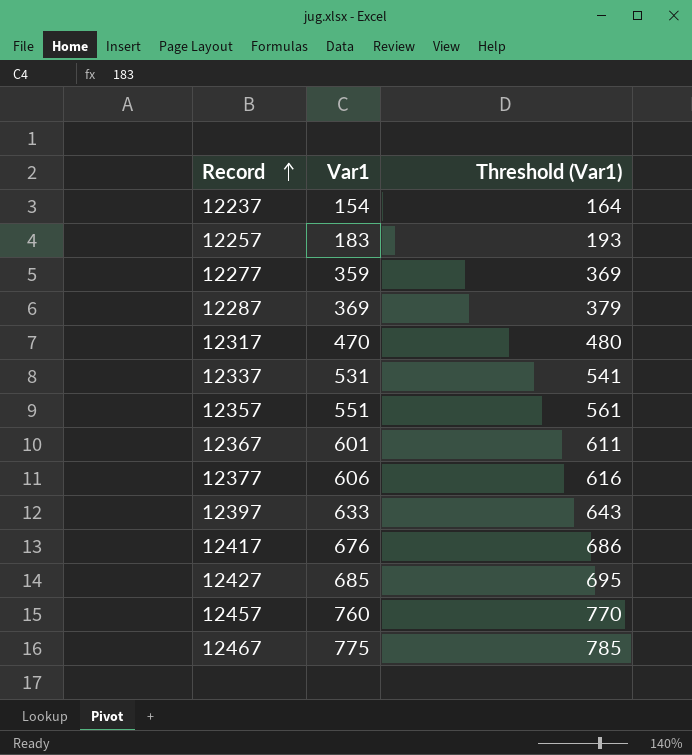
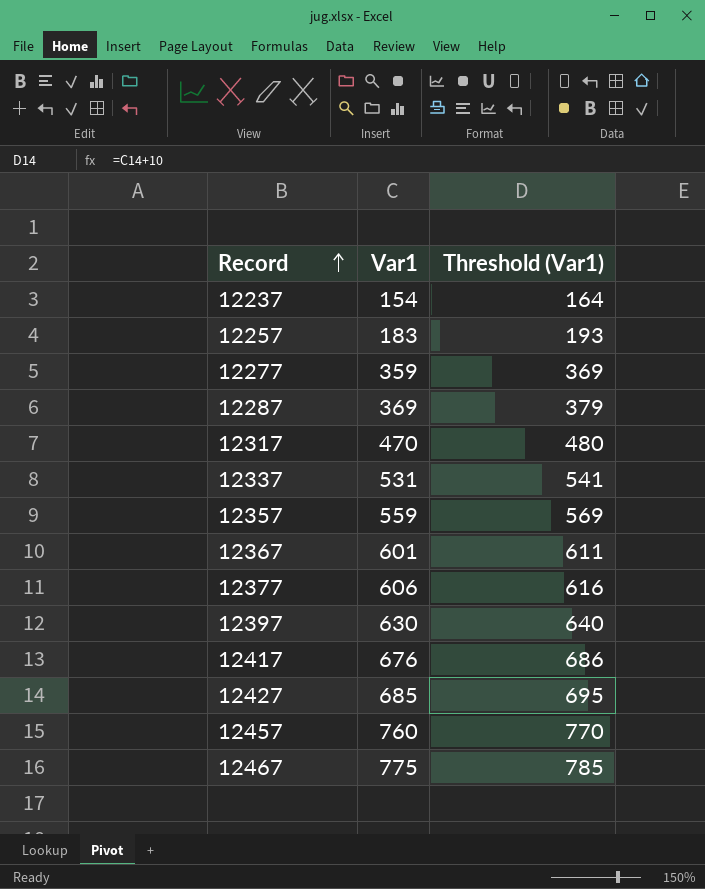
12357 | Var1: 551 -> 559
12357 | Threshold (Var1): 561 -> 569
12397 | Var1: 633 -> 630
12397 | Threshold (Var1): 643 -> 640

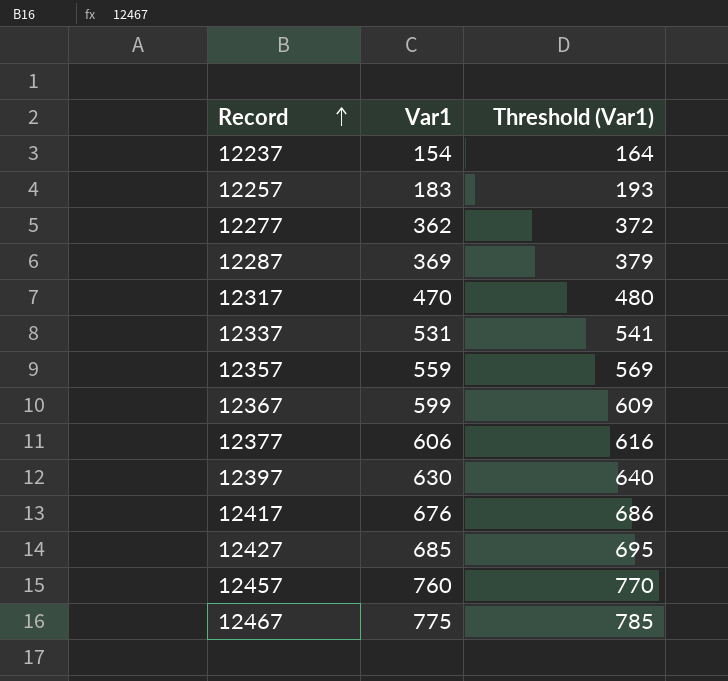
12277 | Var1: 359 -> 362
12277 | Threshold (Var1): 369 -> 372
12367 | Var1: 601 -> 599
12367 | Threshold (Var1): 611 -> 609

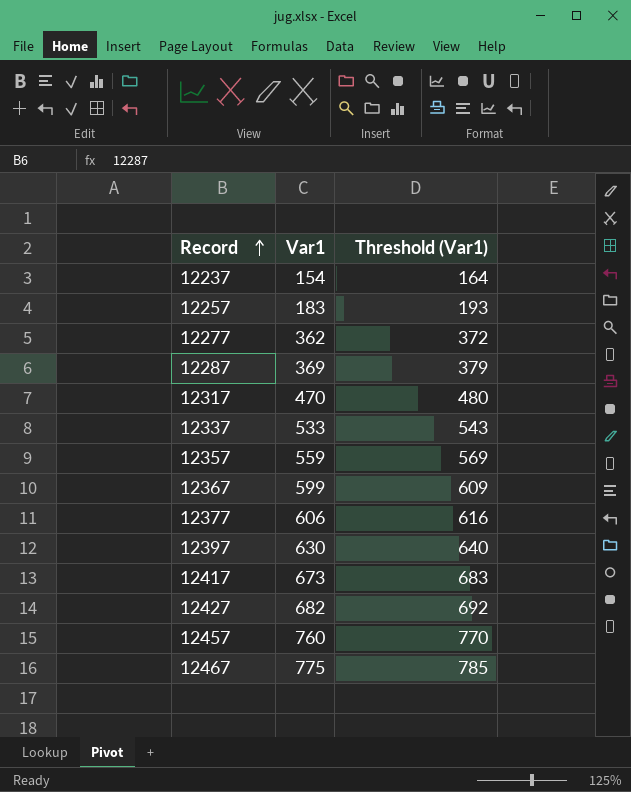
12337 | Var1: 531 -> 533
12337 | Threshold (Var1): 541 -> 543
12417 | Var1: 676 -> 673
12417 | Threshold (Var1): 686 -> 683
12427 | Var1: 685 -> 682
12427 | Threshold (Var1): 695 -> 692

